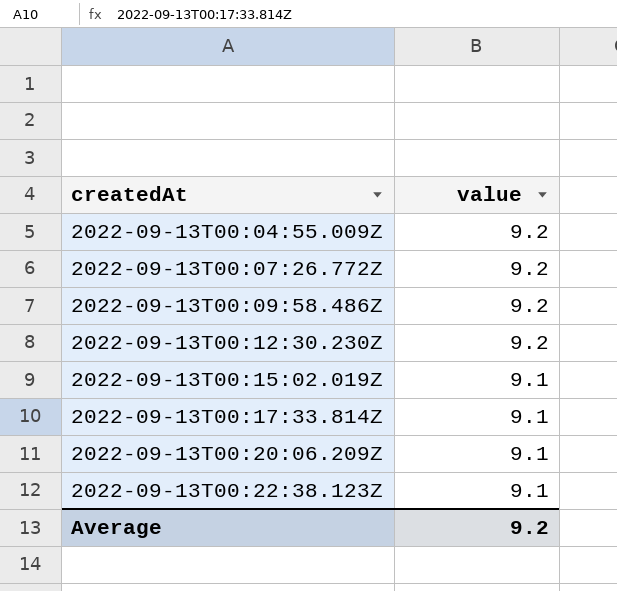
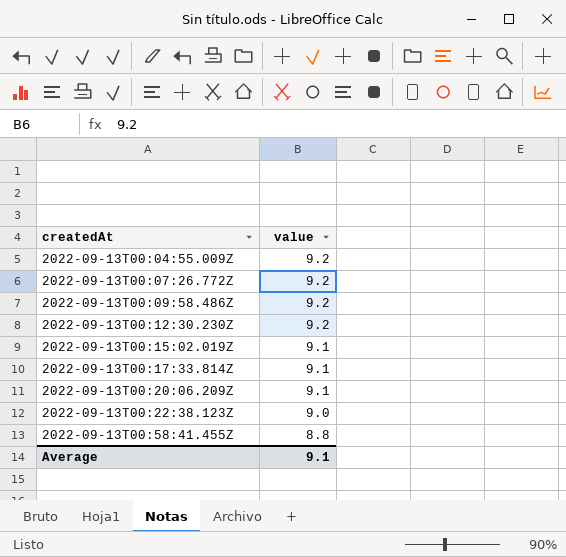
2022-09-13T00:22:38.123Z | value: 9.1 -> 9.0
row 2022-09-13T00:58:41.455Z: none -> 8.8
Average | value: 9.2 -> 9.1

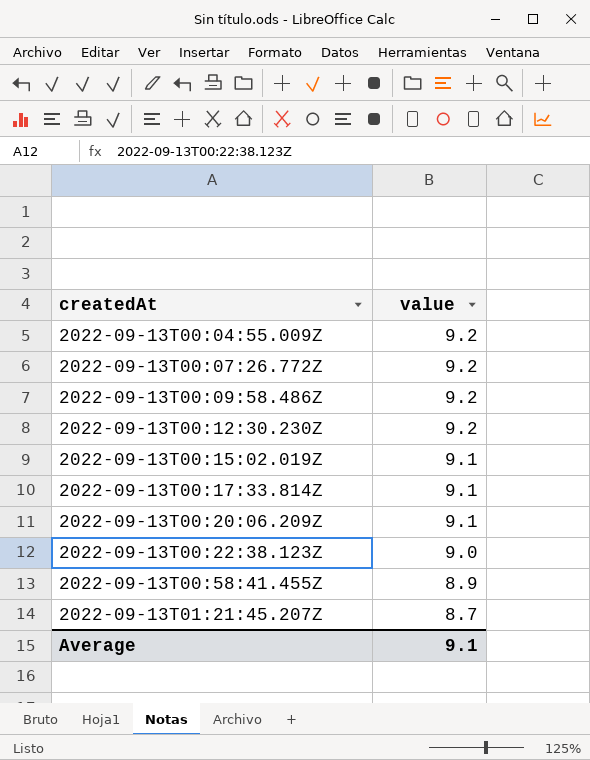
2022-09-13T00:58:41.455Z | value: 8.8 -> 8.9
row 2022-09-13T01:21:45.207Z: none -> 8.7

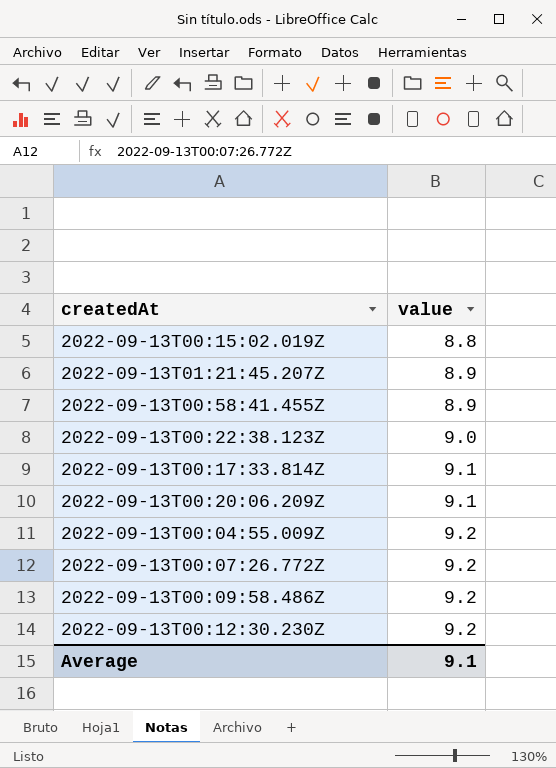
row order: createdAt ascending -> value ascending
2022-09-13T00:15:02.019Z | value: 9.1 -> 8.8
2022-09-13T01:21:45.207Z | value: 8.7 -> 8.9

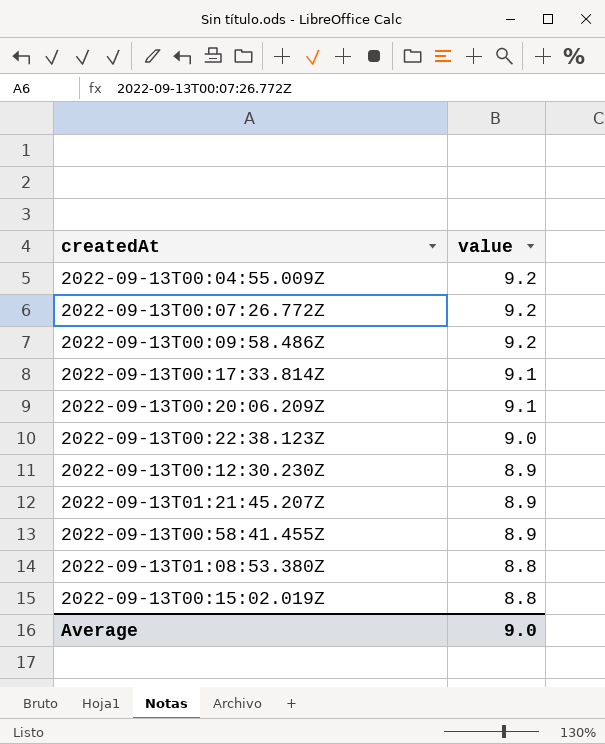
row order: value ascending -> value descending
2022-09-13T00:12:30.230Z | value: 9.2 -> 8.9
row 2022-09-13T01:08:53.380Z: none -> 8.8
Average | value: 9.1 -> 9.0

